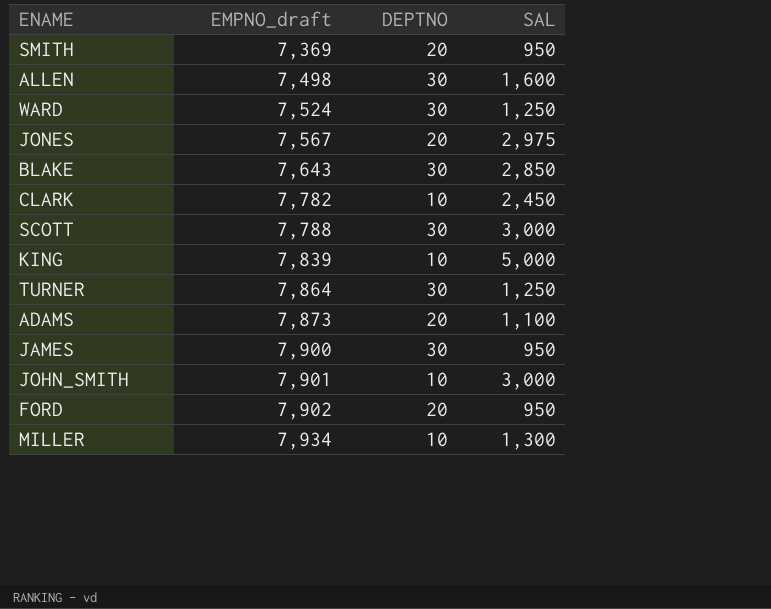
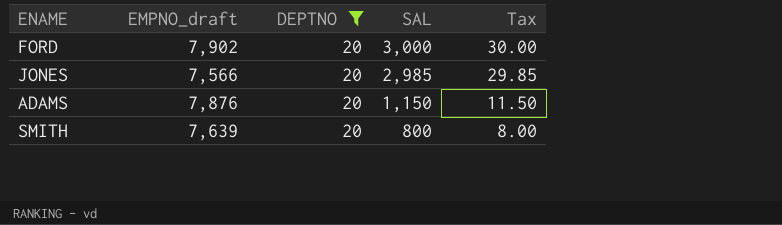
filter: none -> DEPTNO = 20
row order: EMPNO_draft ascending -> SAL descending
column Tax | formula: none -> [SAL] * 0.01
FORD | SAL: 950 -> 3,000
JONES | EMPNO_draft: 7,567 -> 7,566
JONES | SAL: 2,975 -> 2,985
ADAMS | EMPNO_draft: 7,873 -> 7,876
ADAMS | SAL: 1,100 -> 1,150
SMITH | EMPNO_draft: 7,369 -> 7,639
SMITH | SAL: 950 -> 800

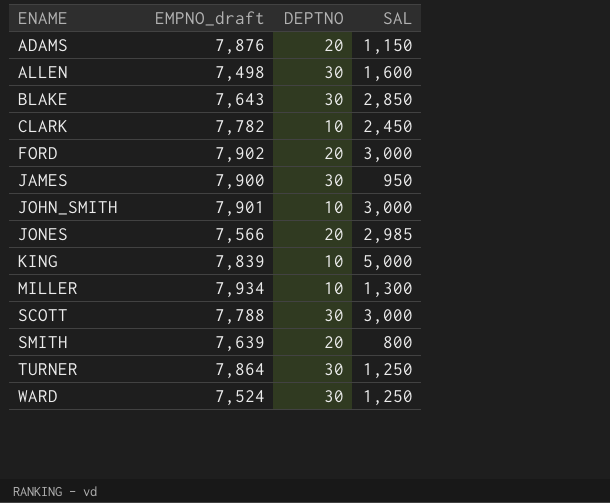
filter: DEPTNO = 20 -> none
row order: SAL descending -> ENAME ascending
column Tax | formula: [SAL] * 0.01 -> none

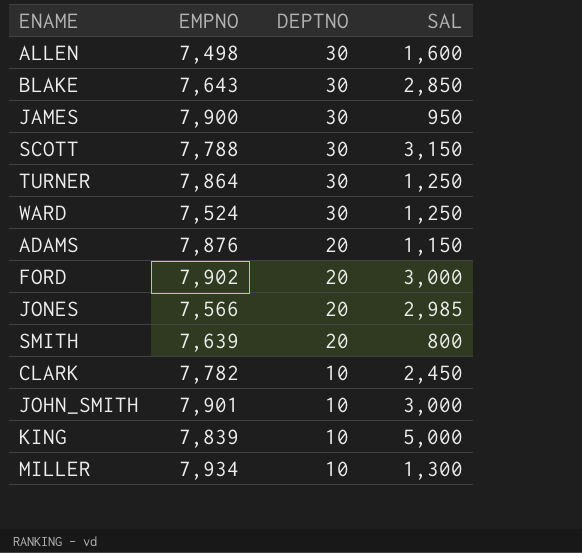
row order: ENAME ascending -> DEPTNO descending
column name: EMPNO_draft -> EMPNO
SCOTT | SAL: 3,000 -> 3,150

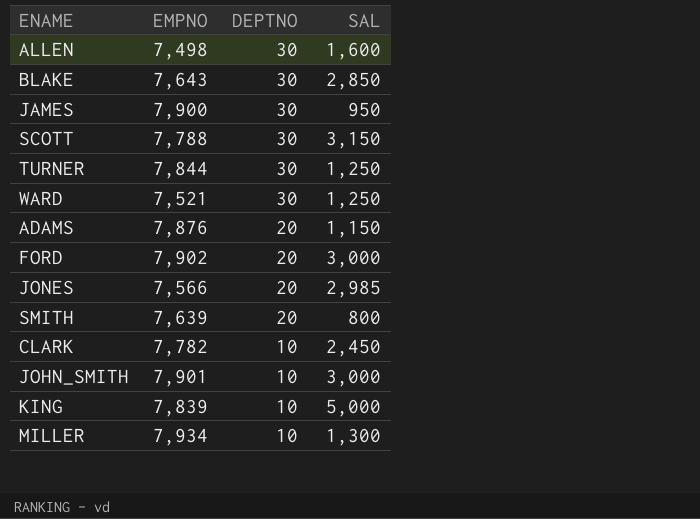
TURNER | EMPNO: 7,864 -> 7,844
WARD | EMPNO: 7,524 -> 7,521

